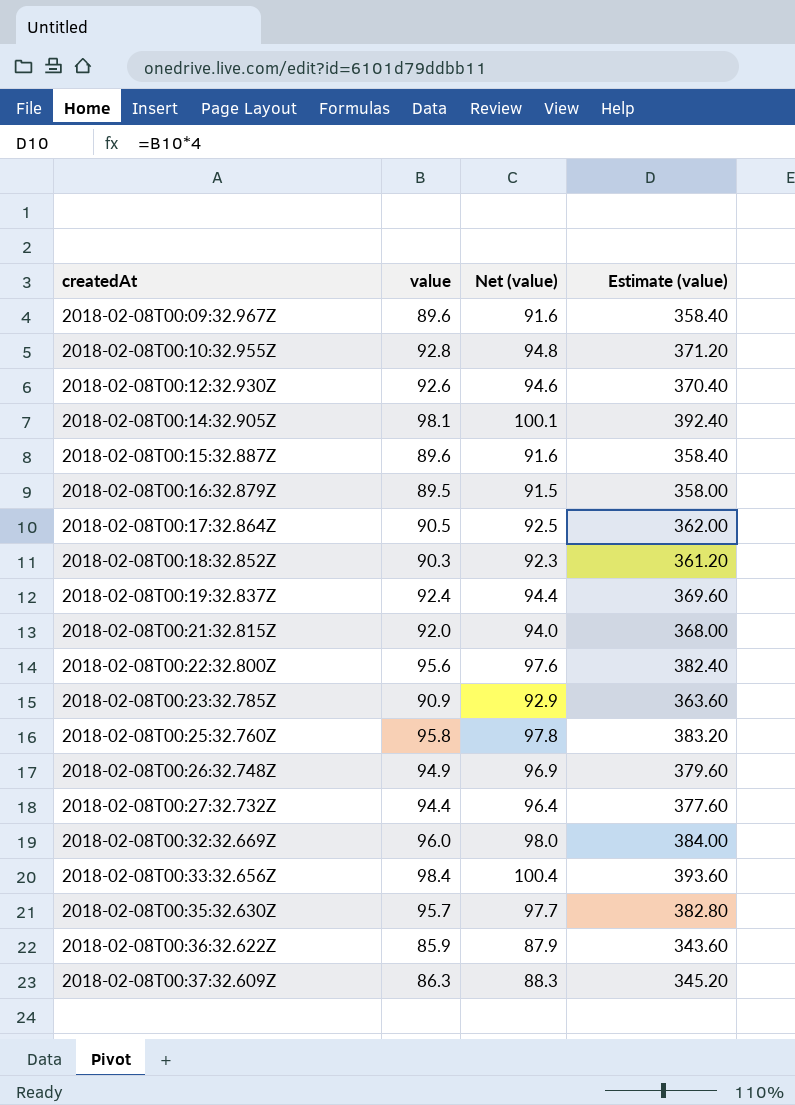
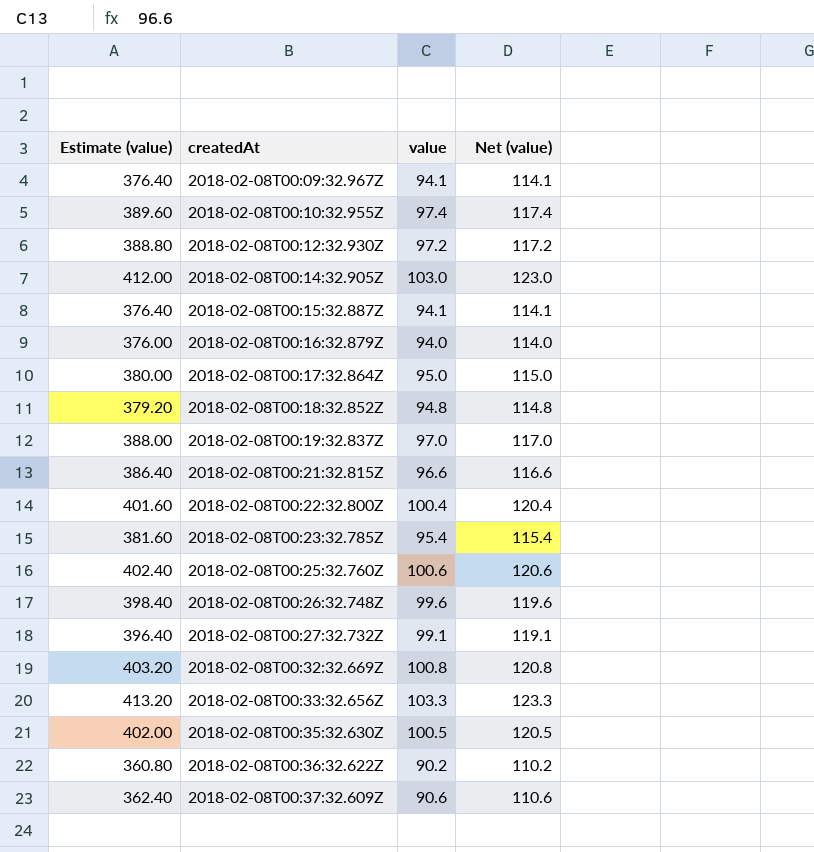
column Estimate (value) | position: 4 -> 1
column Net (value) | formula: [value] + 2 -> [value] + 20
2018-02-08T00:09:32.967Z | Estimate (value): 358.40 -> 376.40
2018-02-08T00:09:32.967Z | value: 89.6 -> 94.1
2018-02-08T00:10:32.955Z | Estimate (value): 371.20 -> 389.60
2018-02-08T00:10:32.955Z | value: 92.8 -> 97.4
2018-02-08T00:12:32.930Z | Estimate (value): 370.40 -> 388.80
2018-02-08T00:12:32.930Z | value: 92.6 -> 97.2
2018-02-08T00:14:32.905Z | Estimate (value): 392.40 -> 412.00
2018-02-08T00:14:32.905Z | value: 98.1 -> 103.0
2018-02-08T00:15:32.887Z | Estimate (value): 358.40 -> 376.40
2018-02-08T00:15:32.887Z | value: 89.6 -> 94.1
2018-02-08T00:16:32.879Z | Estimate (value): 358.00 -> 376.00
2018-02-08T00:16:32.879Z | value: 89.5 -> 94.0
2018-02-08T00:17:32.864Z | Estimate (value): 362.00 -> 380.00
2018-02-08T00:17:32.864Z | value: 90.5 -> 95.0
2018-02-08T00:18:32.852Z | Estimate (value): 361.20 -> 379.20
2018-02-08T00:18:32.852Z | value: 90.3 -> 94.8
2018-02-08T00:19:32.837Z | Estimate (value): 369.60 -> 388.00
2018-02-08T00:19:32.837Z | value: 92.4 -> 97.0
2018-02-08T00:21:32.815Z | Estimate (value): 368.00 -> 386.40
2018-02-08T00:21:32.815Z | value: 92.0 -> 96.6
2018-02-08T00:22:32.800Z | Estimate (value): 382.40 -> 401.60
2018-02-08T00:22:32.800Z | value: 95.6 -> 100.4
2018-02-08T00:23:32.785Z | Estimate (value): 363.60 -> 381.60
2018-02-08T00:23:32.785Z | value: 90.9 -> 95.4
2018-02-08T00:25:32.760Z | Estimate (value): 383.20 -> 402.40
2018-02-08T00:25:32.760Z | value: 95.8 -> 100.6
2018-02-08T00:26:32.748Z | Estimate (value): 379.60 -> 398.40
2018-02-08T00:26:32.748Z | value: 94.9 -> 99.6
2018-02-08T00:27:32.732Z | Estimate (value): 377.60 -> 396.40
2018-02-08T00:27:32.732Z | value: 94.4 -> 99.1
2018-02-08T00:32:32.669Z | Estimate (value): 384.00 -> 403.20
2018-02-08T00:32:32.669Z | value: 96.0 -> 100.8
2018-02-08T00:33:32.656Z | Estimate (value): 393.60 -> 413.20
2018-02-08T00:33:32.656Z | value: 98.4 -> 103.3
2018-02-08T00:35:32.630Z | Estimate (value): 382.80 -> 402.00
2018-02-08T00:35:32.630Z | value: 95.7 -> 100.5
2018-02-08T00:36:32.622Z | Estimate (value): 343.60 -> 360.80
2018-02-08T00:36:32.622Z | value: 85.9 -> 90.2
2018-02-08T00:37:32.609Z | Estimate (value): 345.20 -> 362.40
2018-02-08T00:37:32.609Z | value: 86.3 -> 90.6

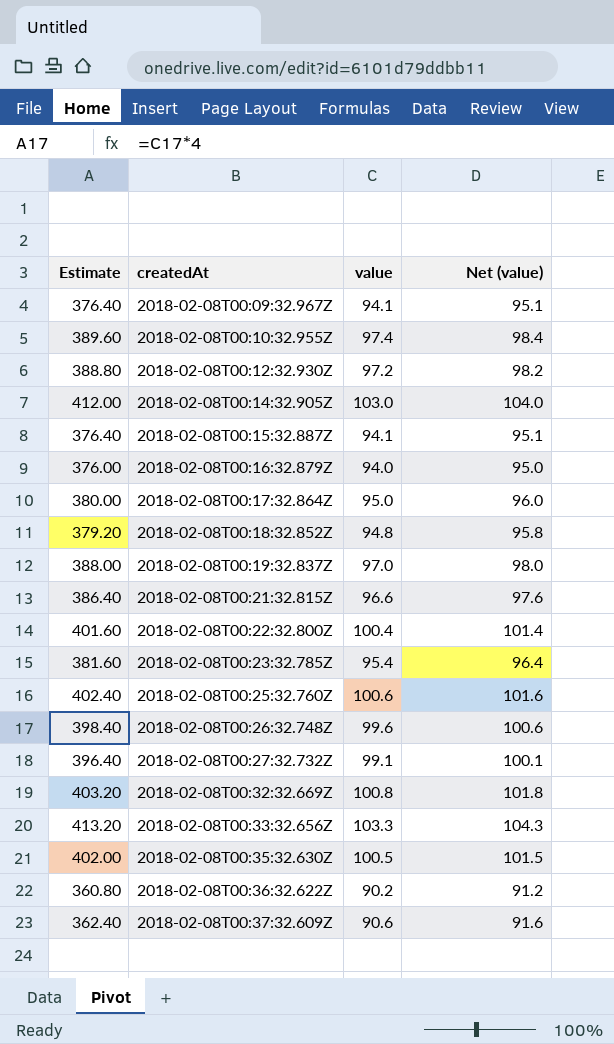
column name: Estimate (value) -> Estimate
column Net (value) | formula: [value] + 20 -> [value] + 1

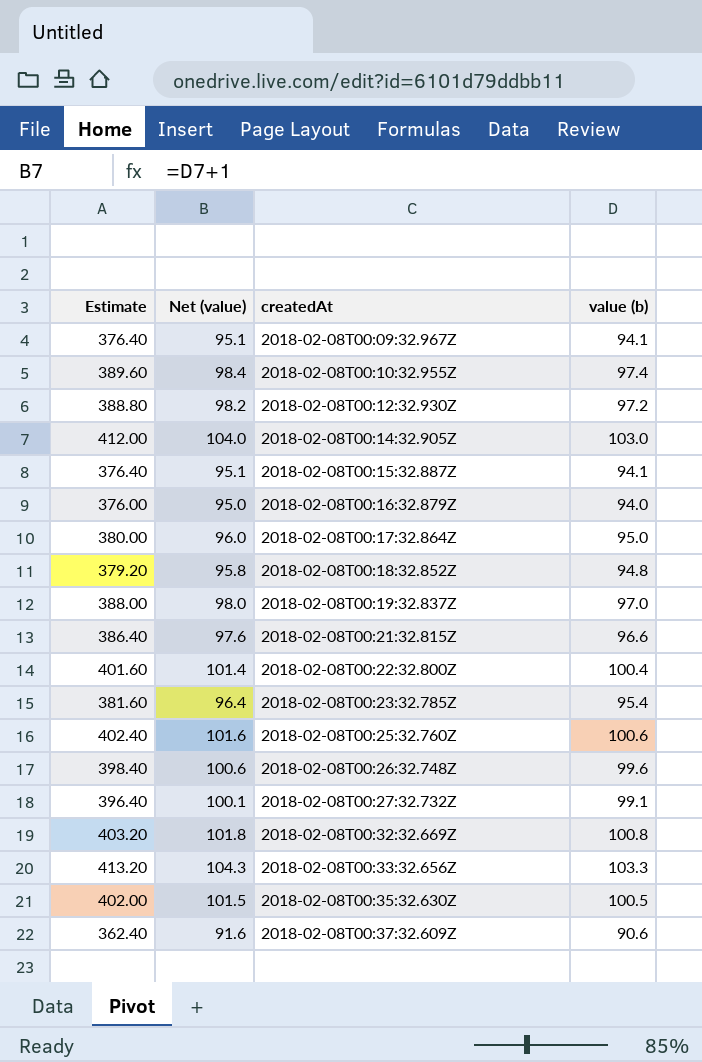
column Net (value) | position: 4 -> 2
column name: value -> value (b)
row 2018-02-08T00:36:32.622Z: 360.80 | 90.2 | 91.2 -> none

